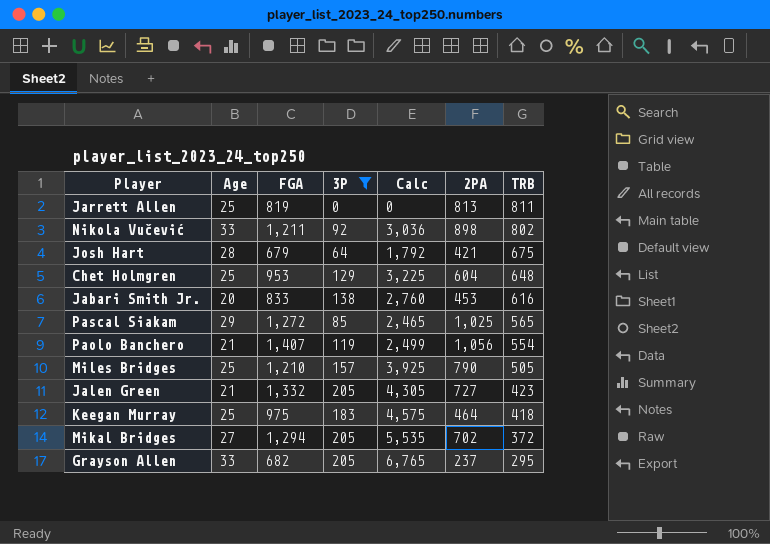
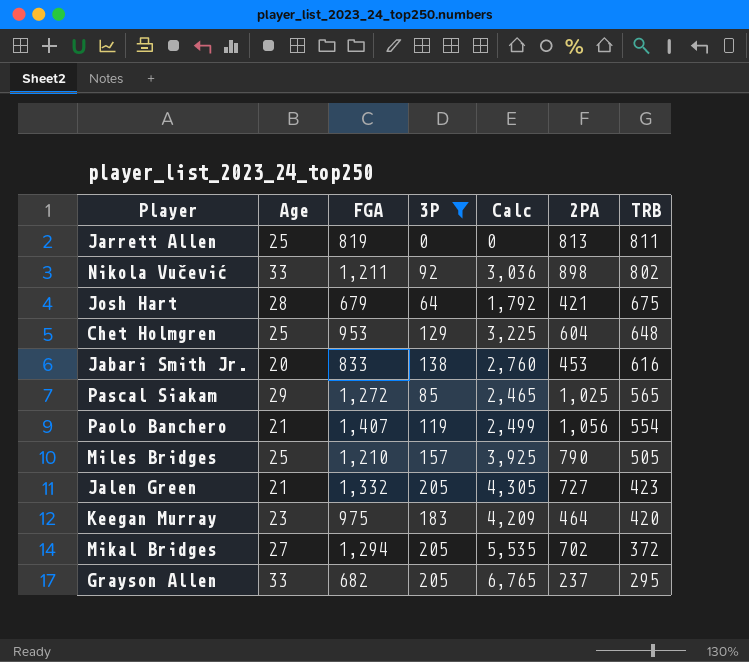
Keegan Murray | Age: 25 -> 23
Keegan Murray | Calc: 4,575 -> 4,209
Keegan Murray | TRB: 418 -> 420

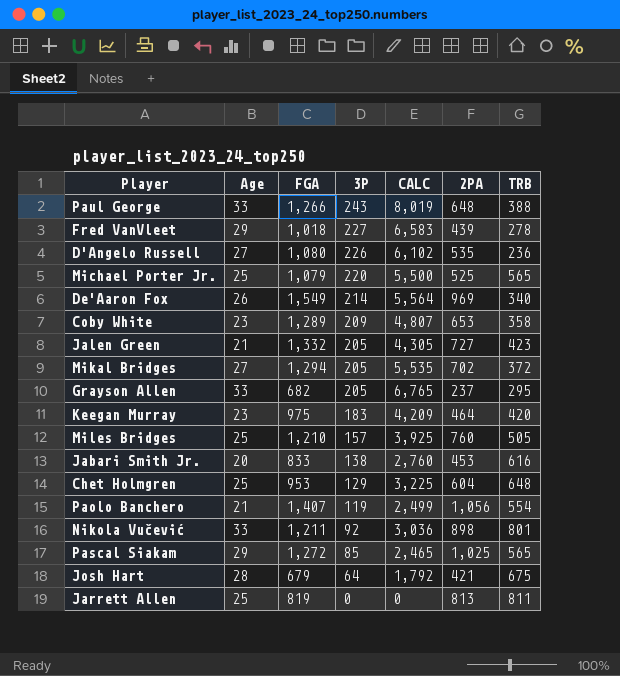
filter: 3P <= 205 -> none
row order: TRB descending -> 3P descending
column name: Calc -> CALC
Miles Bridges | 2PA: 790 -> 760
Nikola Vučević | TRB: 802 -> 801

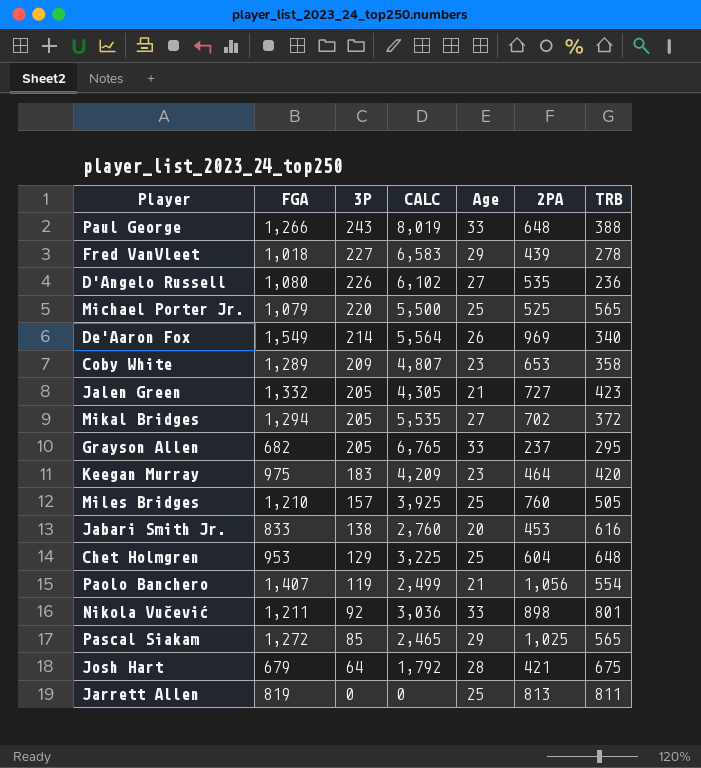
column Age | position: 2 -> 5

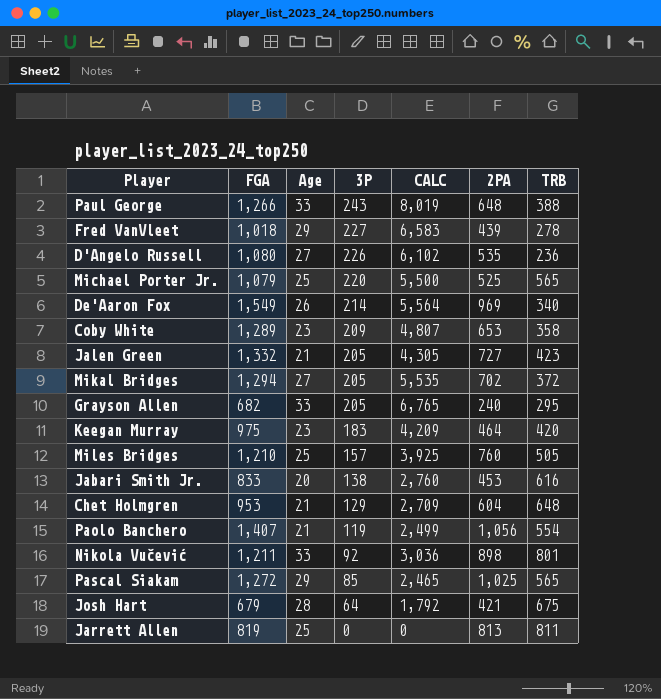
column Age | position: 5 -> 3
Grayson Allen | 2PA: 237 -> 240
Chet Holmgren | Age: 25 -> 21
Chet Holmgren | CALC: 3,225 -> 2,709

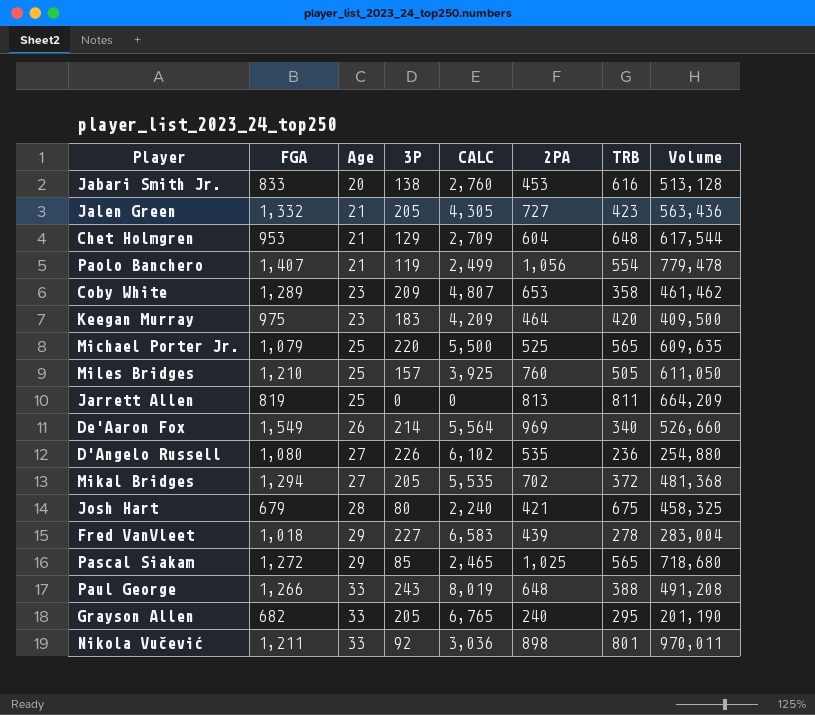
row order: 3P descending -> Age ascending
column Volume | formula: none -> [FGA] * [TRB]
Josh Hart | 3P: 64 -> 80
Josh Hart | CALC: 1,792 -> 2,240

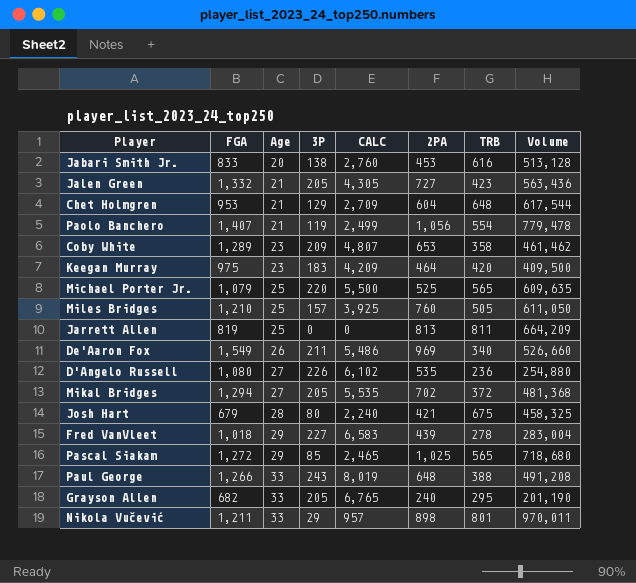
De'Aaron Fox | 3P: 214 -> 211
De'Aaron Fox | CALC: 5,564 -> 5,486
Nikola Vučević | 3P: 92 -> 29
Nikola Vučević | CALC: 3,036 -> 957

